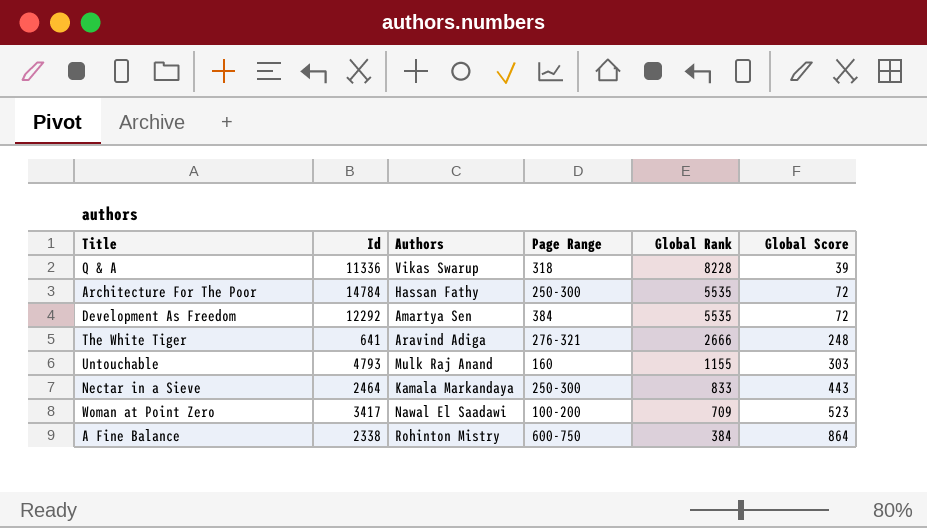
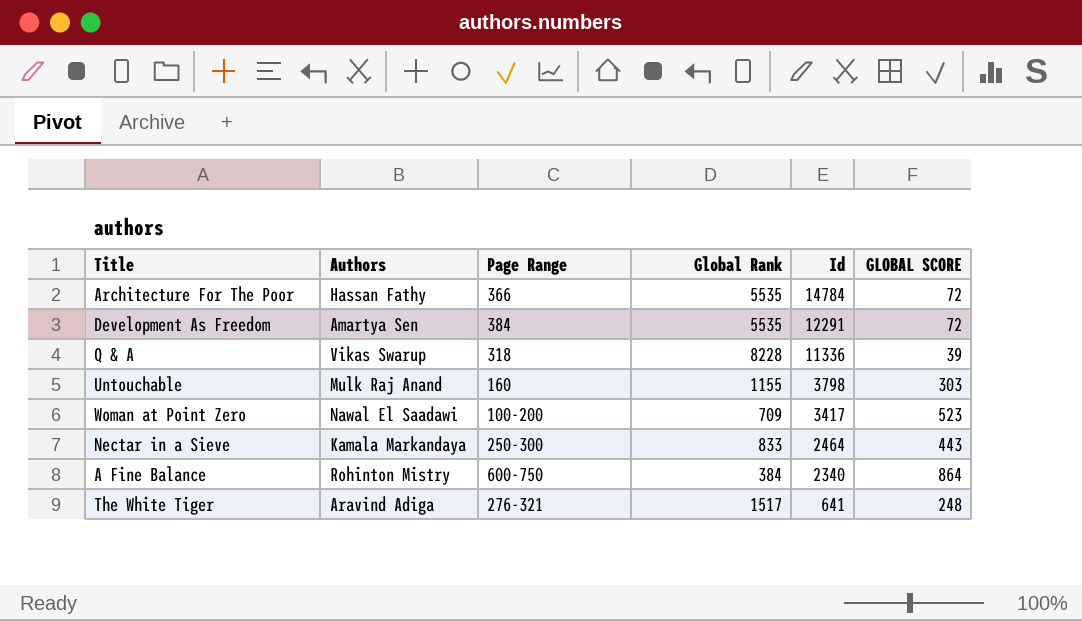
row order: Global Rank descending -> Id descending
column Id | position: 2 -> 5
column name: Global Score -> GLOBAL SCORE
Architecture For The Poor | Page Range: 250-300 -> 366
Development As Freedom | Id: 12292 -> 12291
Untouchable | Id: 4793 -> 3798
A Fine Balance | Id: 2338 -> 2340
The White Tiger | Global Rank: 2666 -> 1517

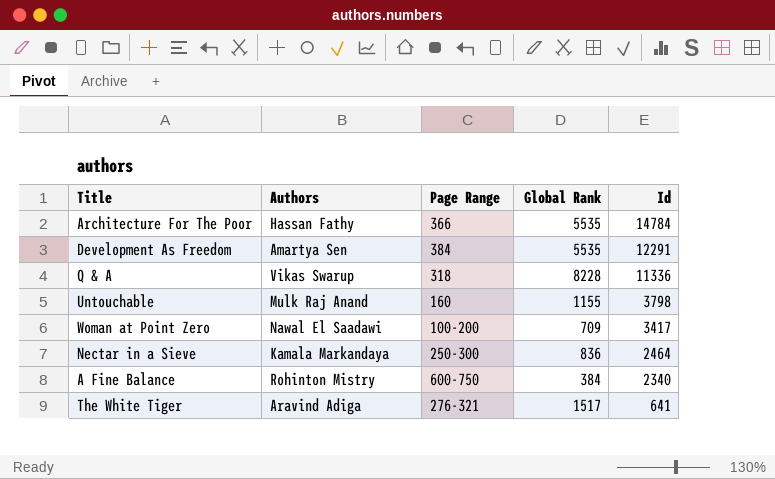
column GLOBAL SCORE | position: 6 -> none
Nectar in a Sieve | Global Rank: 833 -> 836

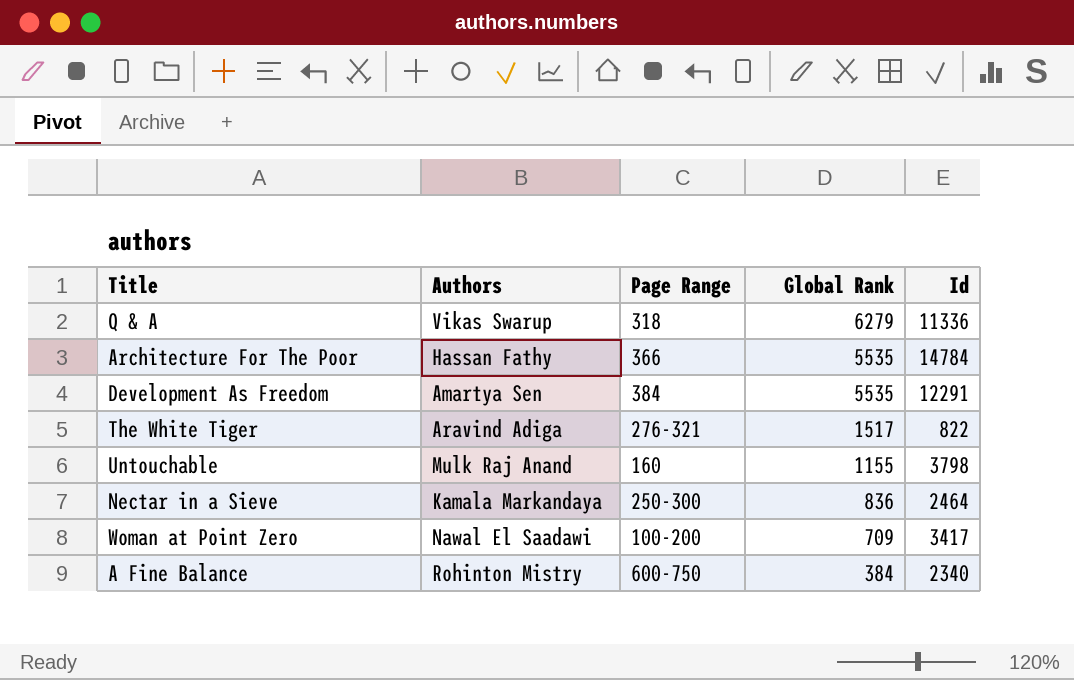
row order: Id descending -> Global Rank descending
Q & A | Global Rank: 8228 -> 6279
The White Tiger | Id: 641 -> 822

